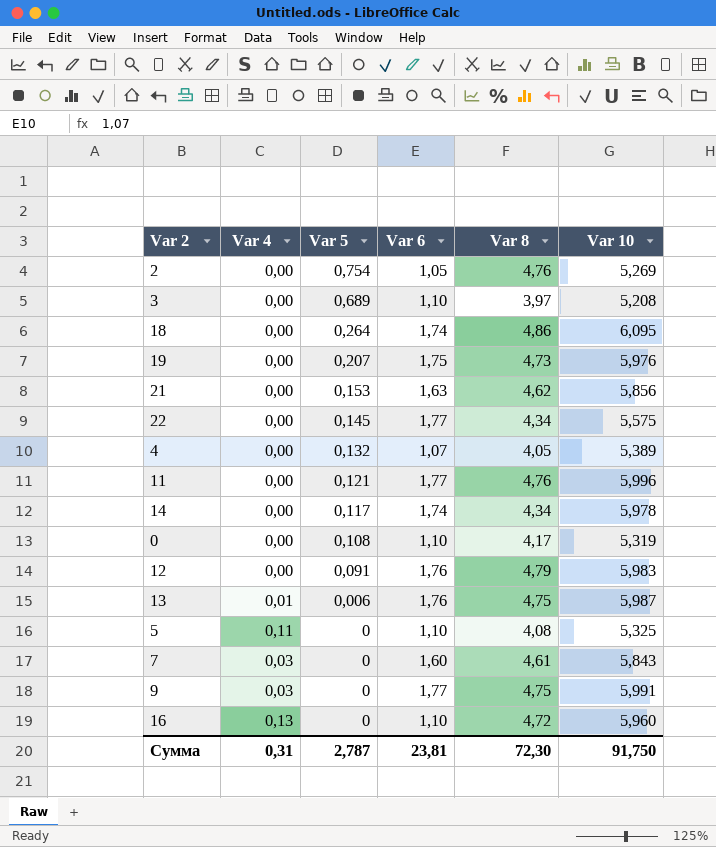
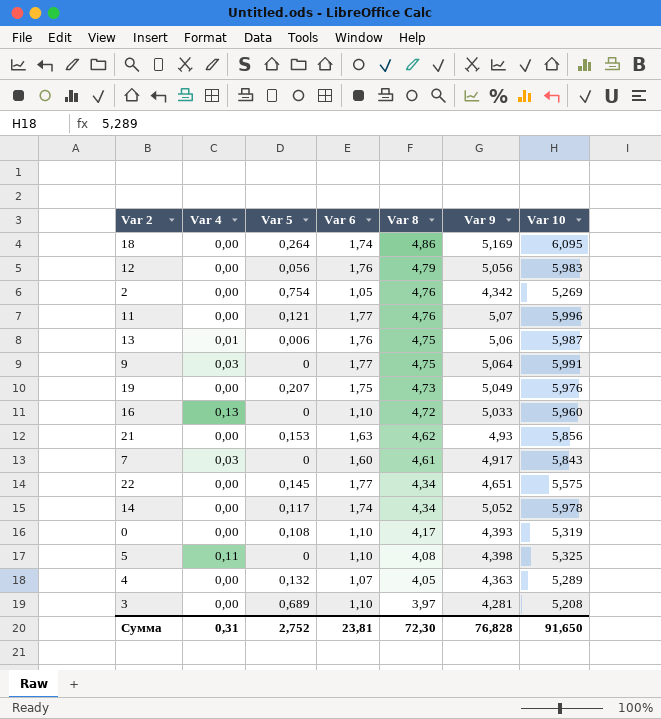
row order: Var 5 descending -> Var 8 descending
column Var 9 | position: none -> 6
12 | Var 5: 0,091 -> 0,056
4 | Var 10: 5,389 -> 5,289
Сумма | Var 5: 2,787 -> 2,752
Сумма | Var 10: 91,750 -> 91,650

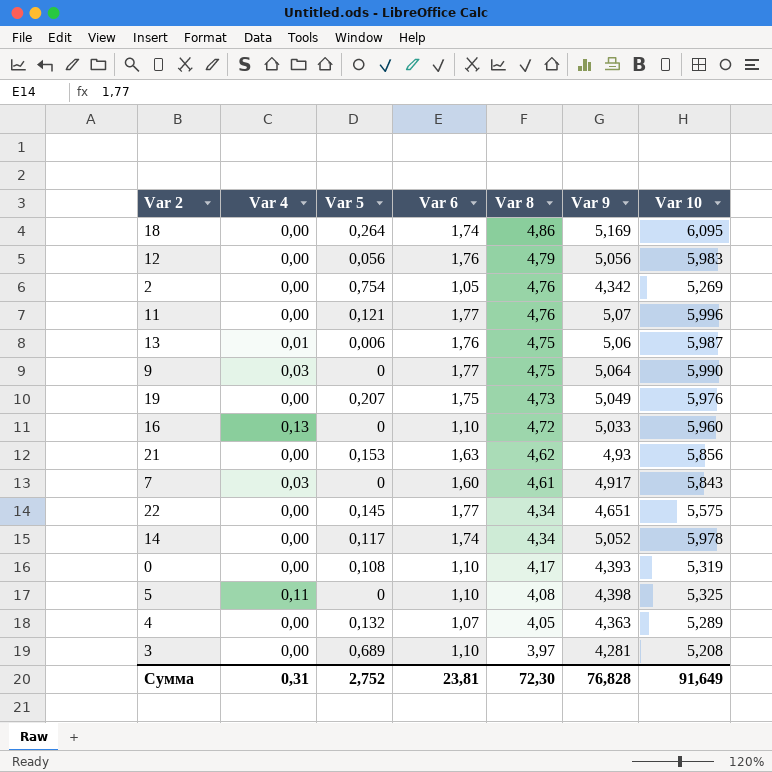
9 | Var 10: 5,991 -> 5,990
Сумма | Var 10: 91,650 -> 91,649

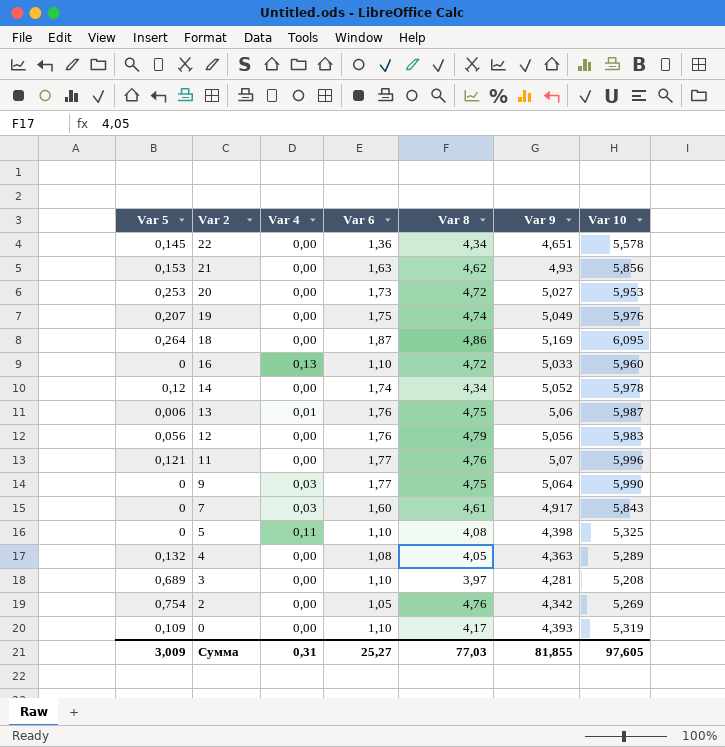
row order: Var 8 descending -> Var 2 descending
column Var 5 | position: 3 -> 1
22 | Var 6: 1,77 -> 1,36
22 | Var 10: 5,575 -> 5,578
row 20: none -> 0,253 | 0,00 | 1,73 | 4,72 | 5,027 | 5,953
19 | Var 8: 4,73 -> 4,74
18 | Var 6: 1,74 -> 1,87
14 | Var 5: 0,117 -> 0,12
4 | Var 6: 1,07 -> 1,08
0 | Var 5: 0,108 -> 0,109
Сумма | Var 5: 2,752 -> 3,009
Сумма | Var 6: 23,81 -> 25,27
Сумма | Var 8: 72,30 -> 77,03
Сумма | Var 9: 76,828 -> 81,855
Сумма | Var 10: 91,649 -> 97,605

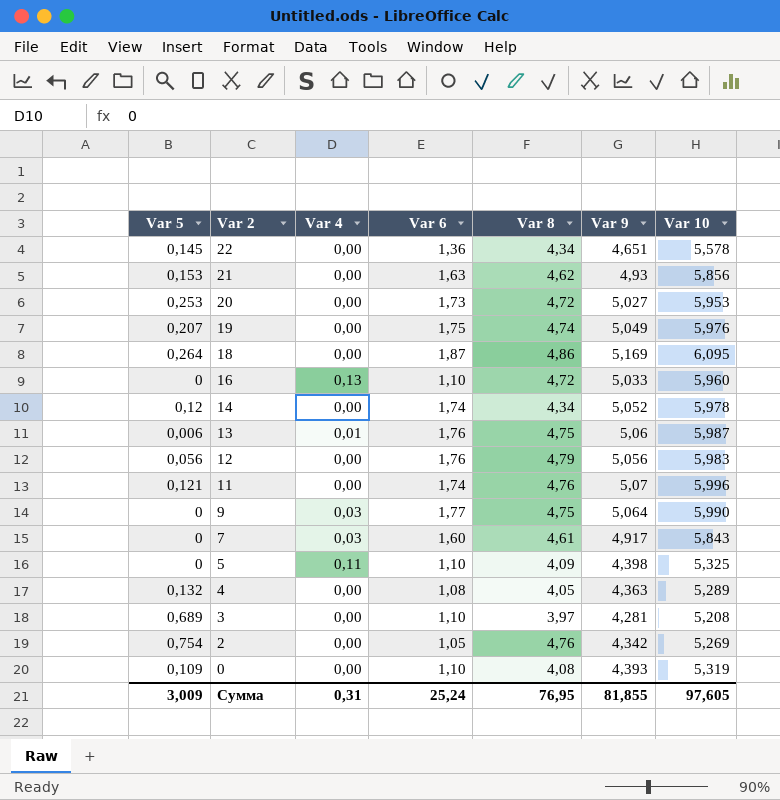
11 | Var 6: 1,77 -> 1,74
5 | Var 8: 4,08 -> 4,09
0 | Var 8: 4,17 -> 4,08
Сумма | Var 6: 25,27 -> 25,24
Сумма | Var 8: 77,03 -> 76,95

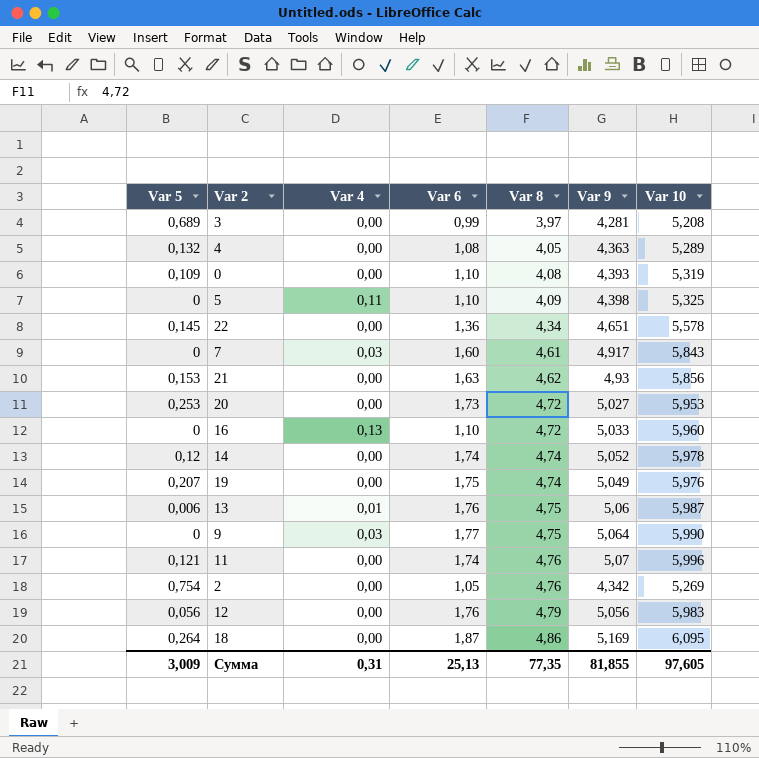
row order: Var 2 descending -> Var 8 ascending
3 | Var 6: 1,10 -> 0,99
14 | Var 8: 4,34 -> 4,74
Сумма | Var 6: 25,24 -> 25,13
Сумма | Var 8: 76,95 -> 77,35

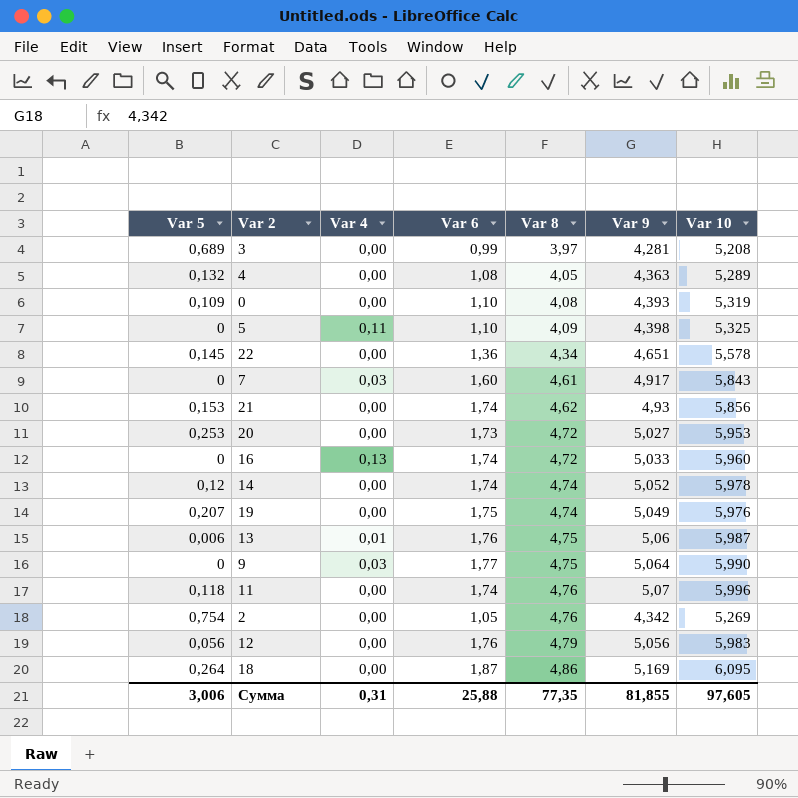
21 | Var 6: 1,63 -> 1,74
16 | Var 6: 1,10 -> 1,74
11 | Var 5: 0,121 -> 0,118
Сумма | Var 5: 3,009 -> 3,006
Сумма | Var 6: 25,13 -> 25,88

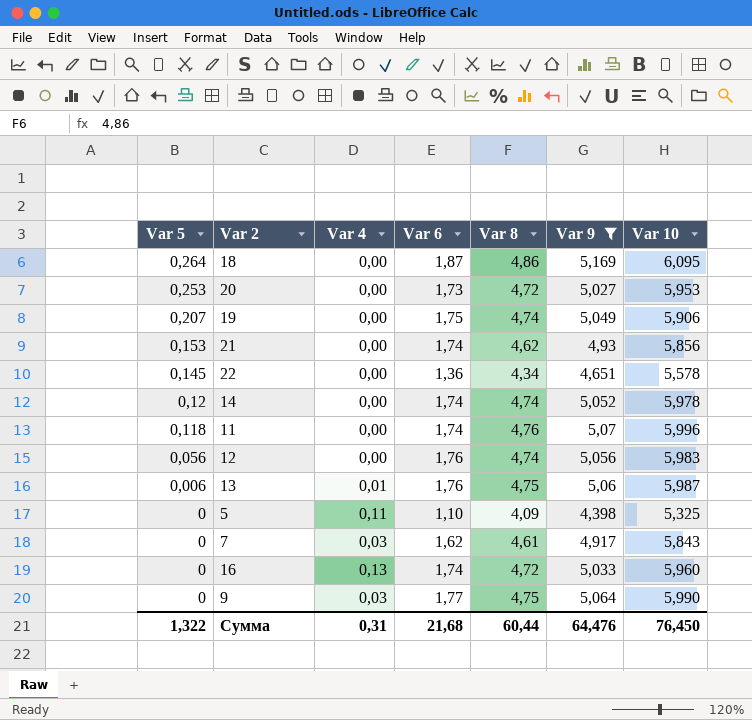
filter: none -> Var 9 >= 4,398
row order: Var 8 ascending -> Var 5 descending
19 | Var 10: 5,976 -> 5,906
12 | Var 8: 4,79 -> 4,74
7 | Var 6: 1,60 -> 1,62
Сумма | Var 5: 3,006 -> 1,322
Сумма | Var 6: 25,88 -> 21,68
Сумма | Var 8: 77,35 -> 60,44
Сумма | Var 9: 81,855 -> 64,476
Сумма | Var 10: 97,605 -> 76,450

